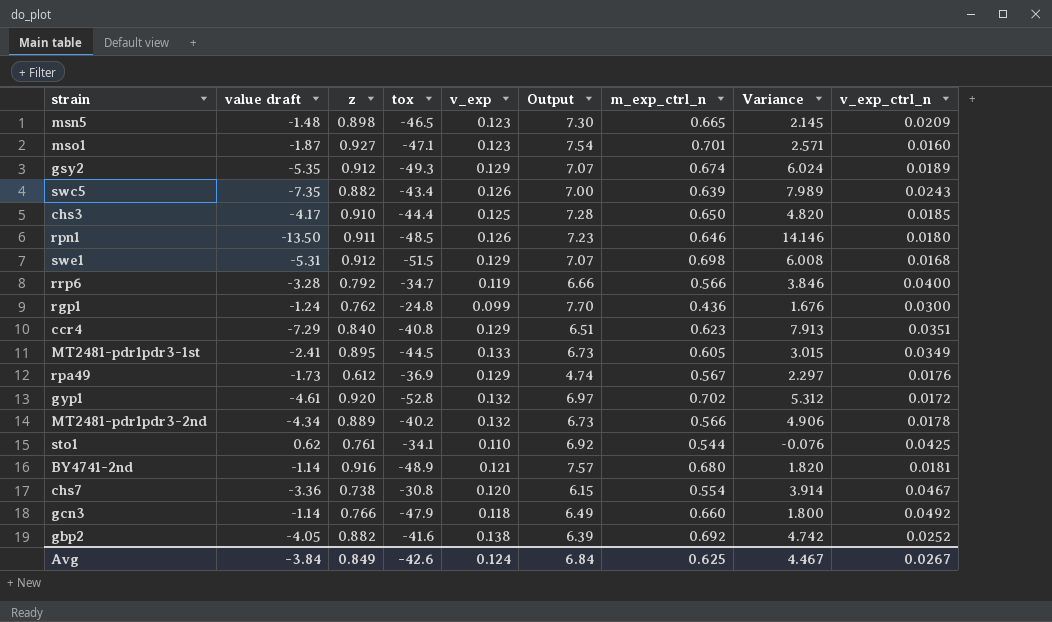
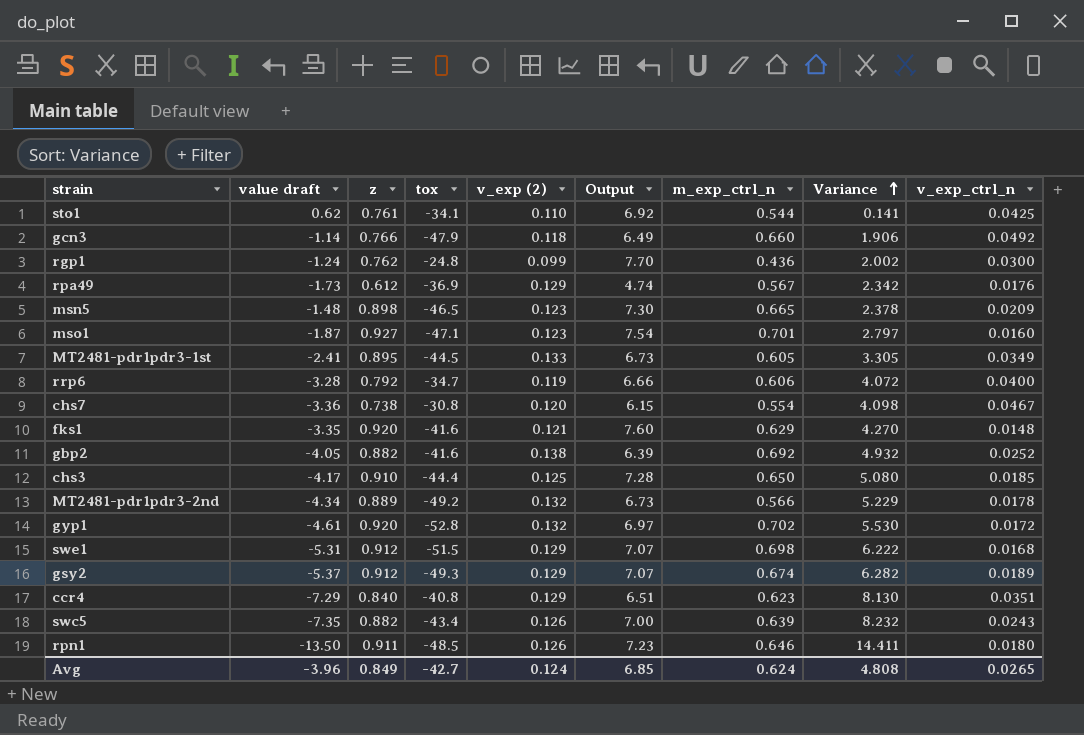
row order: none -> Variance ascending
column name: v_exp -> v_exp (2)
column Variance | formula: [m_exp_ctrl_n] - [value draft] -> [z] - [value draft]
row BY4741-2nd: -1.14 | 0.916 | -48.9 | 0.121 | 7.57 | 0.680 | 1.820 | 0.0181 -> none
rrp6 | m_exp_ctrl_n: 0.566 -> 0.606
row fks1: none -> -3.35 | 0.920 | -41.6 | 0.121 | 7.60 | 0.629 | 4.270 | 0.0148
MT2481-pdr1pdr3-2nd | tox: -40.2 -> -49.2
gsy2 | value draft: -5.35 -> -5.37
Avg | value draft: -3.84 -> -3.96
Avg | tox: -42.6 -> -42.7
Avg | Output: 6.84 -> 6.85
Avg | m_exp_ctrl_n: 0.625 -> 0.624
Avg | Variance: 4.467 -> 4.808
Avg | v_exp_ctrl_n: 0.0267 -> 0.0265

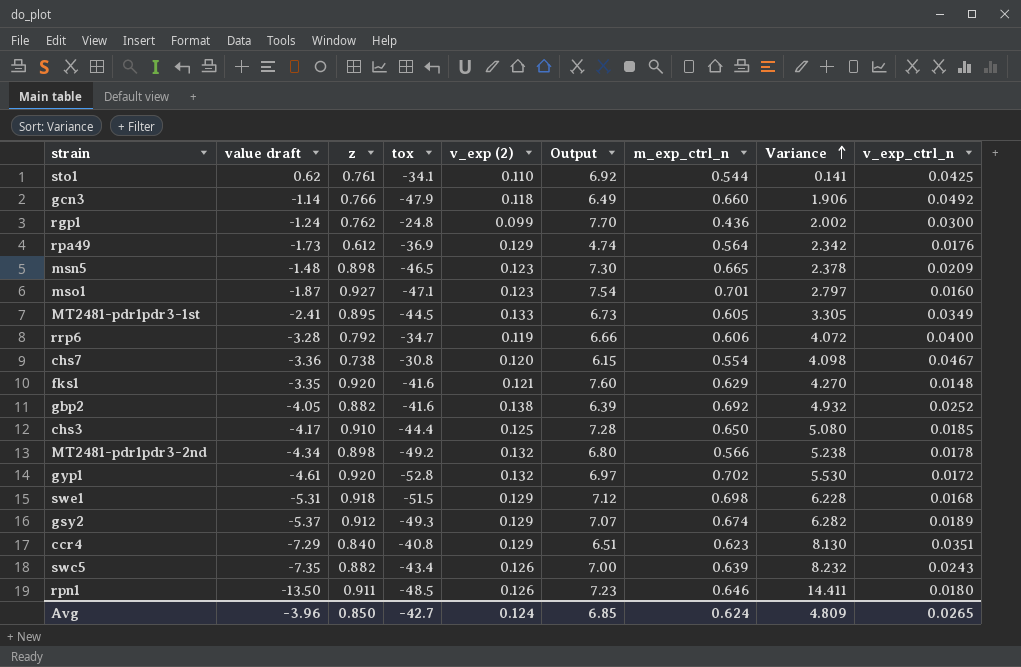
rpa49 | m_exp_ctrl_n: 0.567 -> 0.564
MT2481-pdr1pdr3-2nd | z: 0.889 -> 0.898
MT2481-pdr1pdr3-2nd | Output: 6.73 -> 6.80
MT2481-pdr1pdr3-2nd | Variance: 5.229 -> 5.238
swe1 | z: 0.912 -> 0.918
swe1 | Output: 7.07 -> 7.12
swe1 | Variance: 6.222 -> 6.228
Avg | z: 0.849 -> 0.850
Avg | Variance: 4.808 -> 4.809

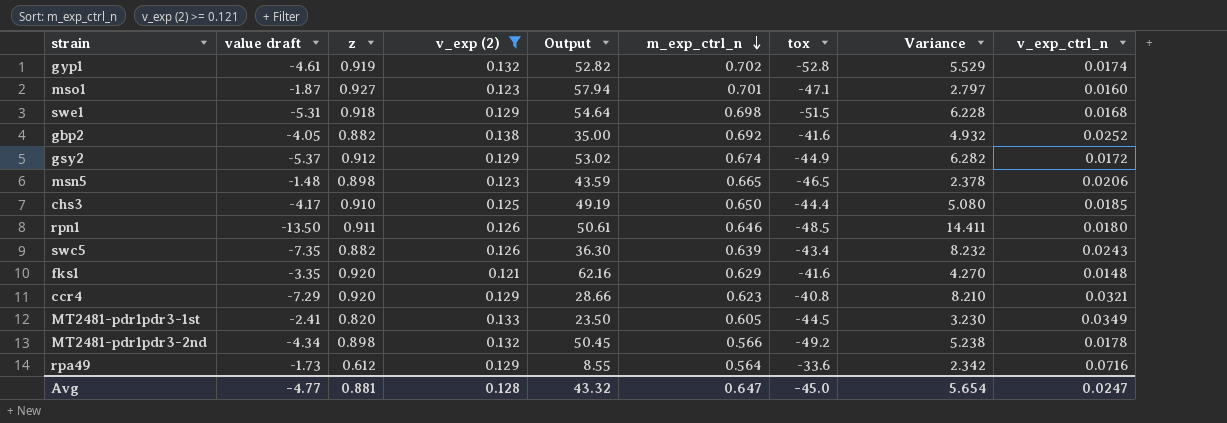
filter: none -> v_exp (2) >= 0.121
row order: Variance ascending -> m_exp_ctrl_n descending
column Output | formula: [z] / [v_exp (2)] -> [z] / [v_exp_ctrl_n]
column tox | position: 4 -> 7
gyp1 | z: 0.920 -> 0.919
gyp1 | Variance: 5.530 -> 5.529
gyp1 | v_exp_ctrl_n: 0.0172 -> 0.0174
gsy2 | tox: -49.3 -> -44.9
gsy2 | v_exp_ctrl_n: 0.0189 -> 0.0172
msn5 | v_exp_ctrl_n: 0.0209 -> 0.0206
ccr4 | z: 0.840 -> 0.920
ccr4 | Variance: 8.130 -> 8.210
ccr4 | v_exp_ctrl_n: 0.0351 -> 0.0321
MT2481-pdr1pdr3-1st | z: 0.895 -> 0.820
MT2481-pdr1pdr3-1st | Variance: 3.305 -> 3.230
rpa49 | tox: -36.9 -> -33.6
rpa49 | v_exp_ctrl_n: 0.0176 -> 0.0716
Avg | value draft: -3.96 -> -4.77
Avg | z: 0.850 -> 0.881
Avg | v_exp (2): 0.124 -> 0.128
Avg | Output: 6.85 -> 43.32
Avg | m_exp_ctrl_n: 0.624 -> 0.647
Avg | tox: -42.7 -> -45.0
Avg | Variance: 4.809 -> 5.654
Avg | v_exp_ctrl_n: 0.0265 -> 0.0247

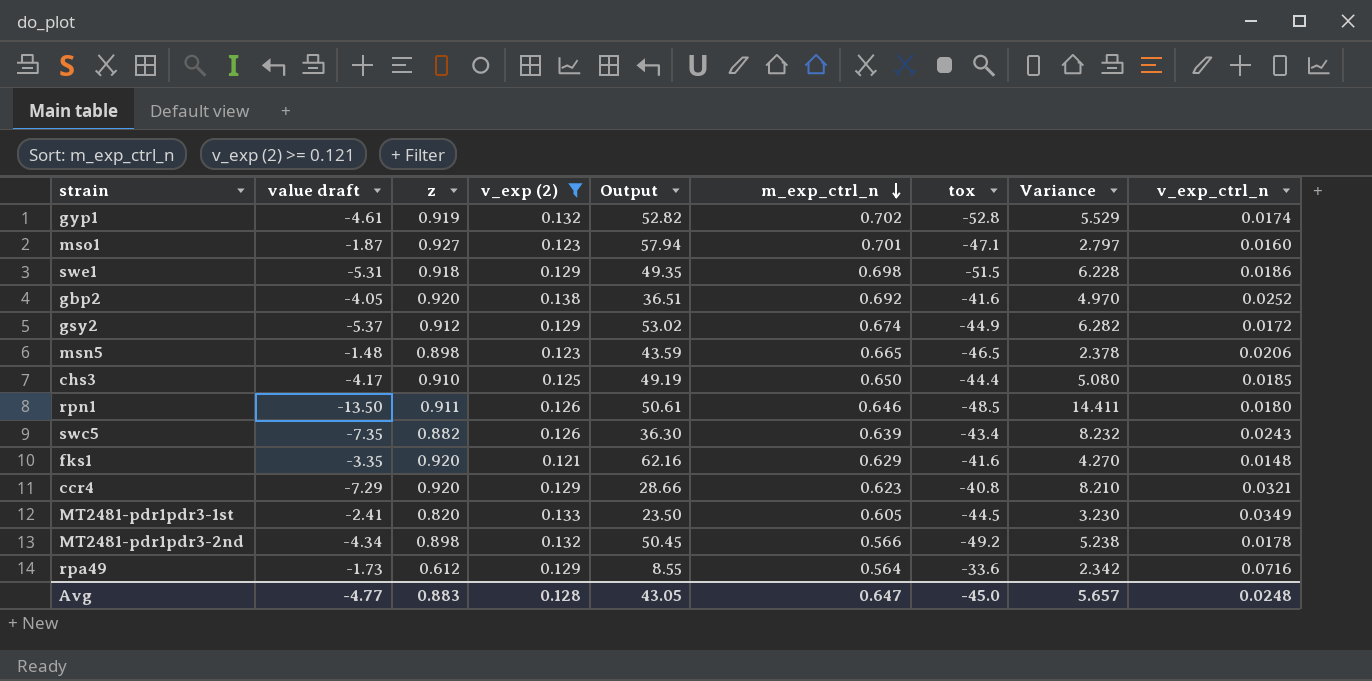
swe1 | Output: 54.64 -> 49.35
swe1 | v_exp_ctrl_n: 0.0168 -> 0.0186
gbp2 | z: 0.882 -> 0.920
gbp2 | Output: 35.00 -> 36.51
gbp2 | Variance: 4.932 -> 4.970
Avg | z: 0.881 -> 0.883
Avg | Output: 43.32 -> 43.05
Avg | Variance: 5.654 -> 5.657
Avg | v_exp_ctrl_n: 0.0247 -> 0.0248

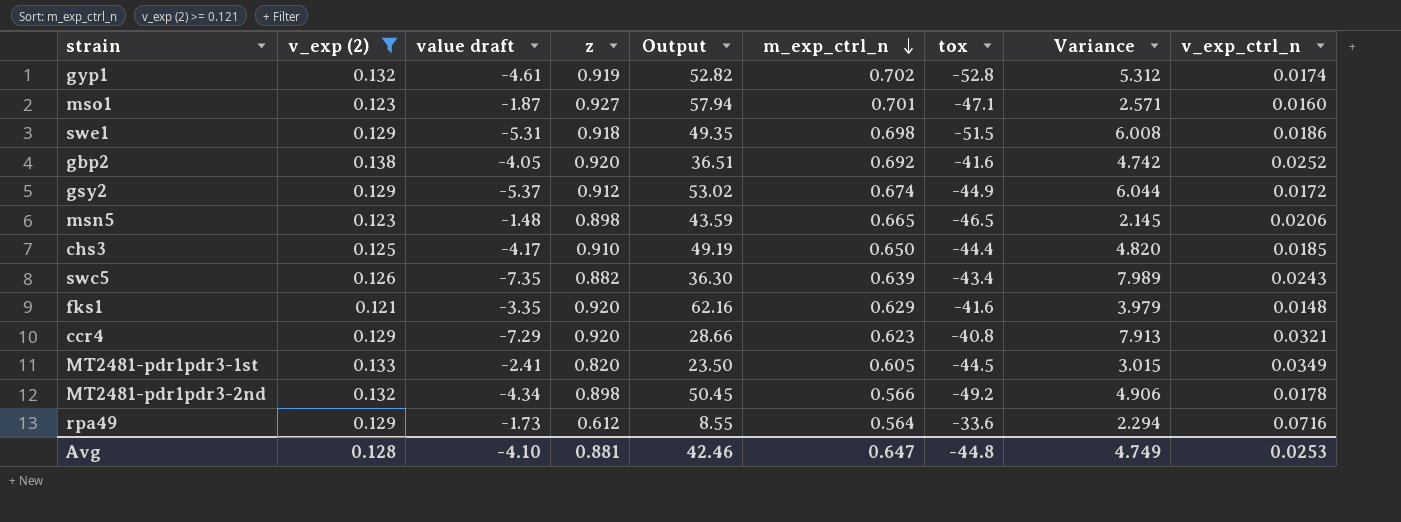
column v_exp (2) | position: 4 -> 2
column Variance | formula: [z] - [value draft] -> [m_exp_ctrl_n] - [value draft]
row rpn1: -13.50 | 0.911 | 0.126 | 50.61 | 0.646 | -48.5 | 14.411 | 0.0180 -> none
Avg | value draft: -4.77 -> -4.10
Avg | z: 0.883 -> 0.881
Avg | Output: 43.05 -> 42.46
Avg | tox: -45.0 -> -44.8
Avg | Variance: 5.657 -> 4.749
Avg | v_exp_ctrl_n: 0.0248 -> 0.0253

